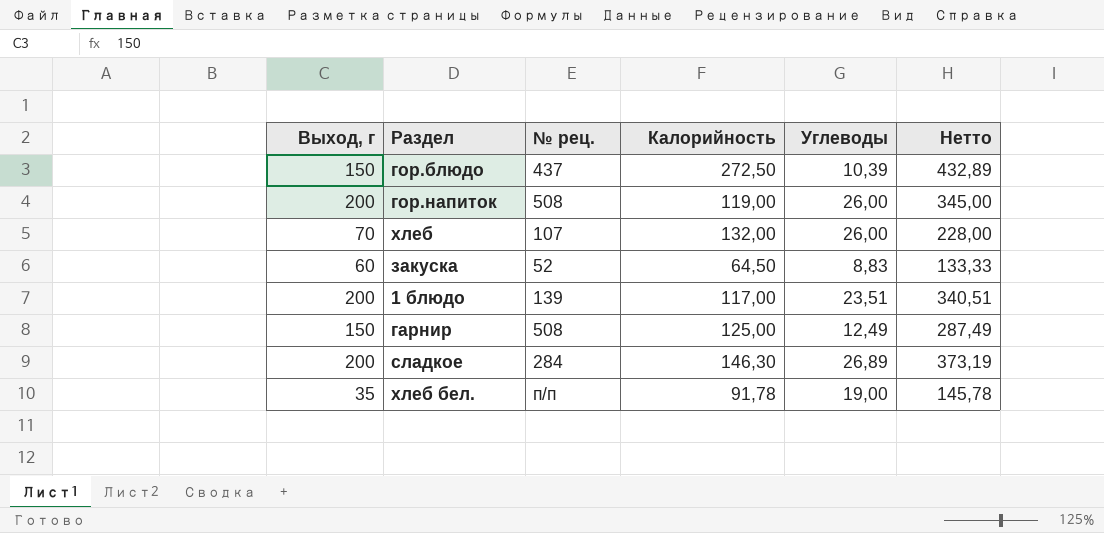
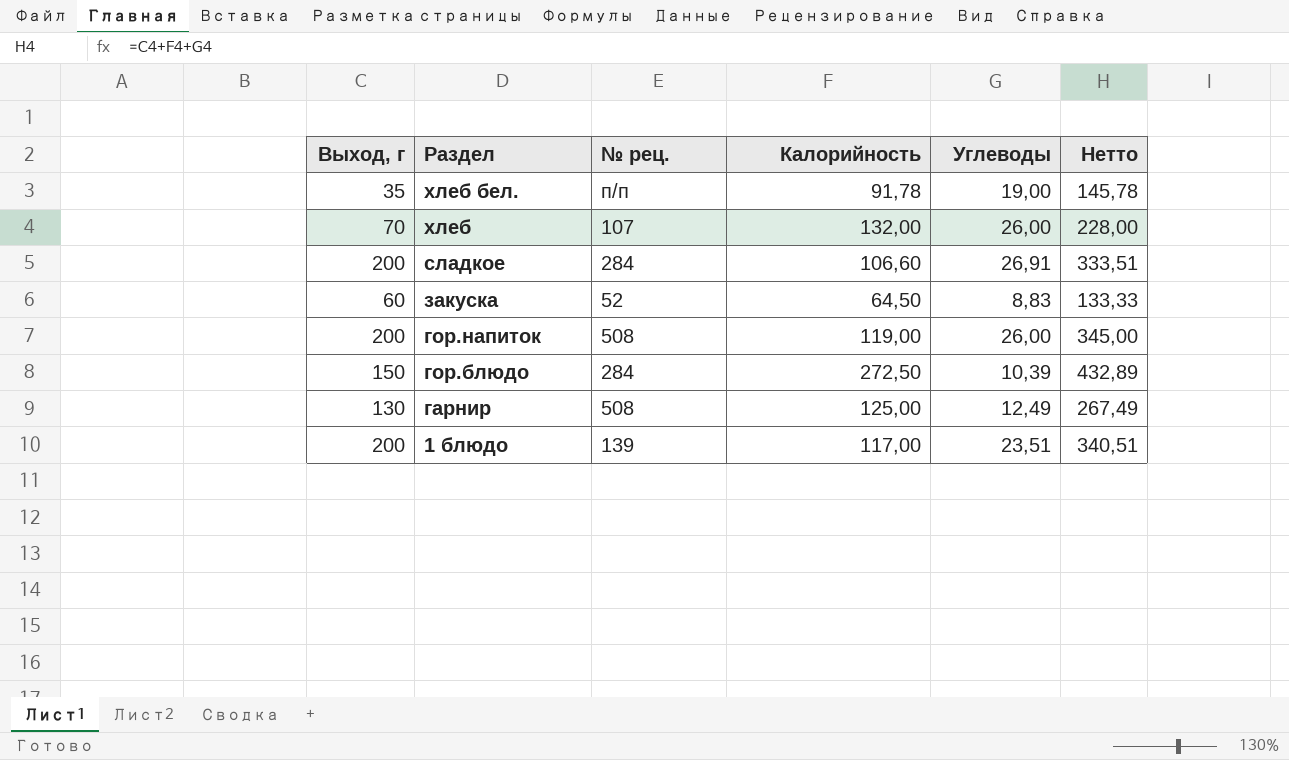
row order: none -> Раздел descending
сладкое | Калорийность: 146,30 -> 106,60
сладкое | Углеводы: 26,89 -> 26,91
сладкое | Нетто: 373,19 -> 333,51
гор.блюдо | № рец.: 437 -> 284
гарнир | Выход, г: 150 -> 130
гарнир | Нетто: 287,49 -> 267,49

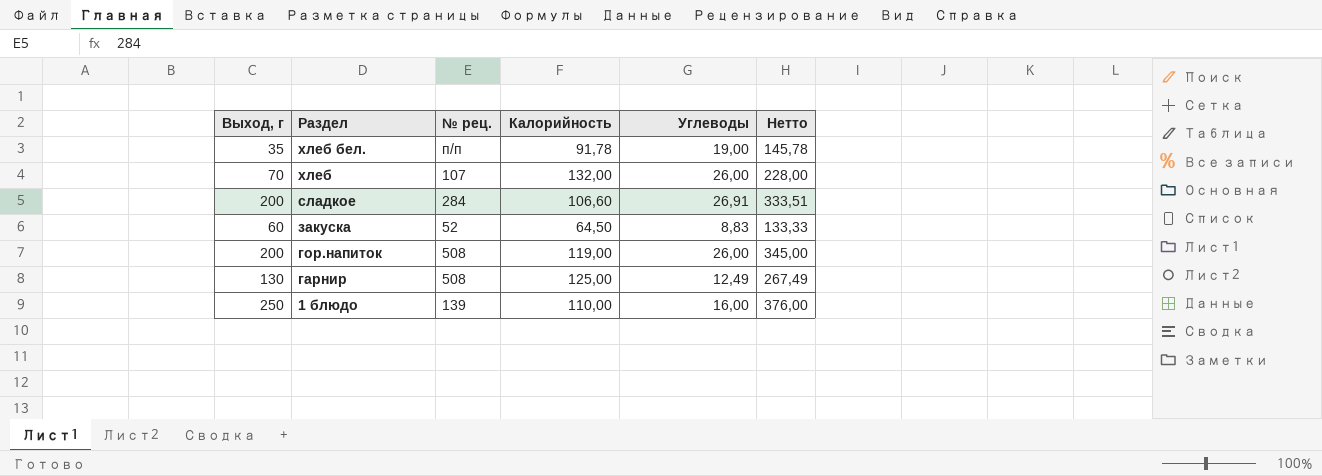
row гор.блюдо: 150 | 284 | 272,50 | 10,39 | 432,89 -> none
1 блюдо | Выход, г: 200 -> 250
1 блюдо | Калорийность: 117,00 -> 110,00
1 блюдо | Углеводы: 23,51 -> 16,00
1 блюдо | Нетто: 340,51 -> 376,00

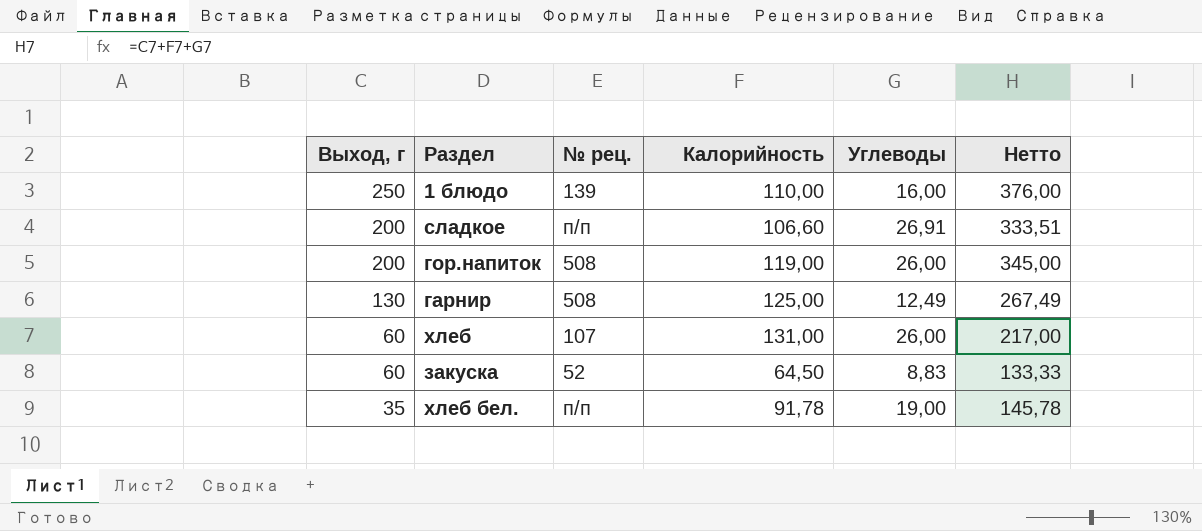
row order: Раздел descending -> Выход, г descending
сладкое | № рец.: 284 -> п/п
хлеб | Выход, г: 70 -> 60
хлеб | Калорийность: 132,00 -> 131,00
хлеб | Нетто: 228,00 -> 217,00

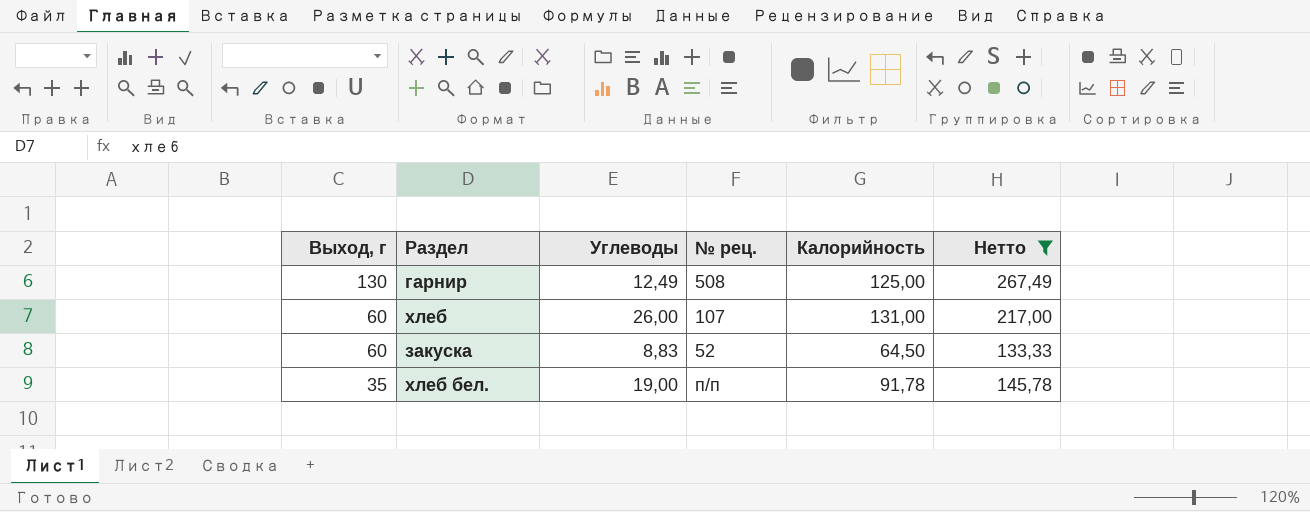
filter: none -> Нетто <= 267,49
column Углеводы | position: 5 -> 3

